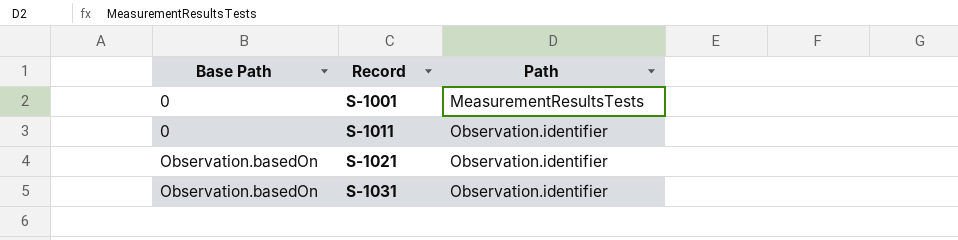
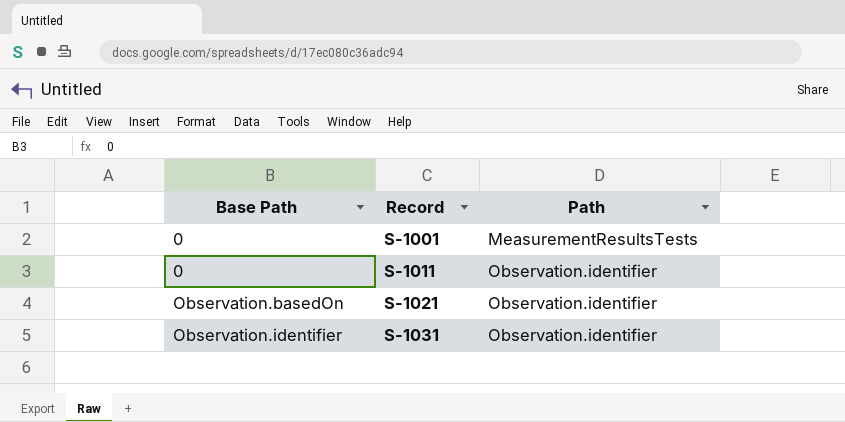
S-1031 | Base Path: Observation.basedOn -> Observation.identifier

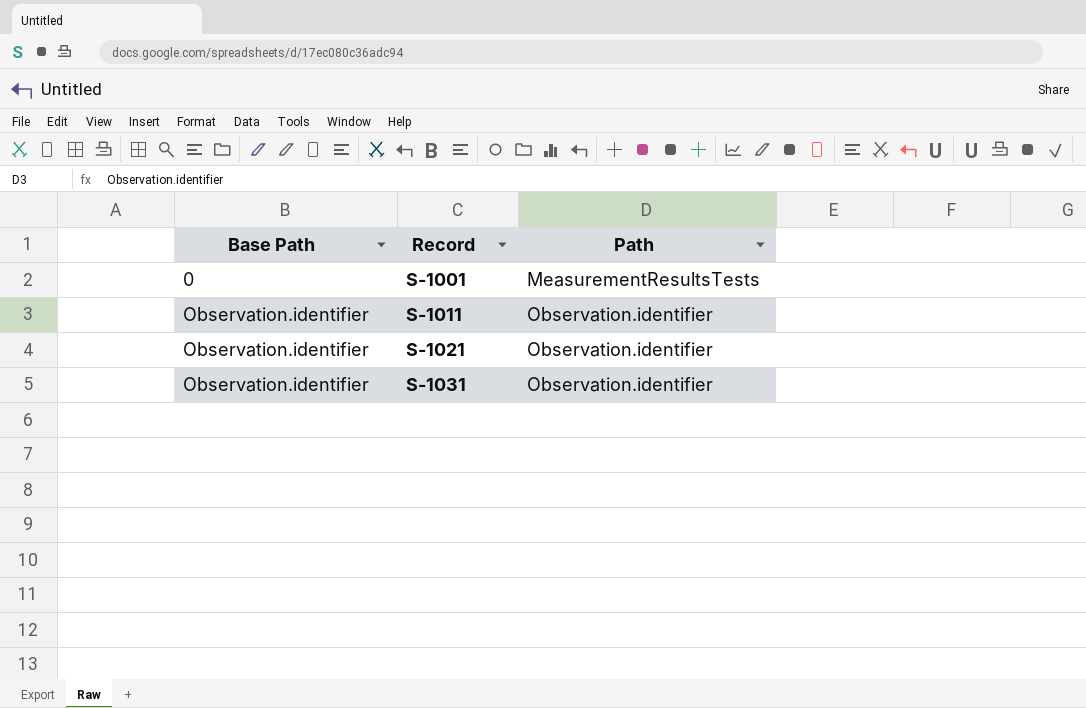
S-1011 | Base Path: 0 -> Observation.identifier
S-1021 | Base Path: Observation.basedOn -> Observation.identifier

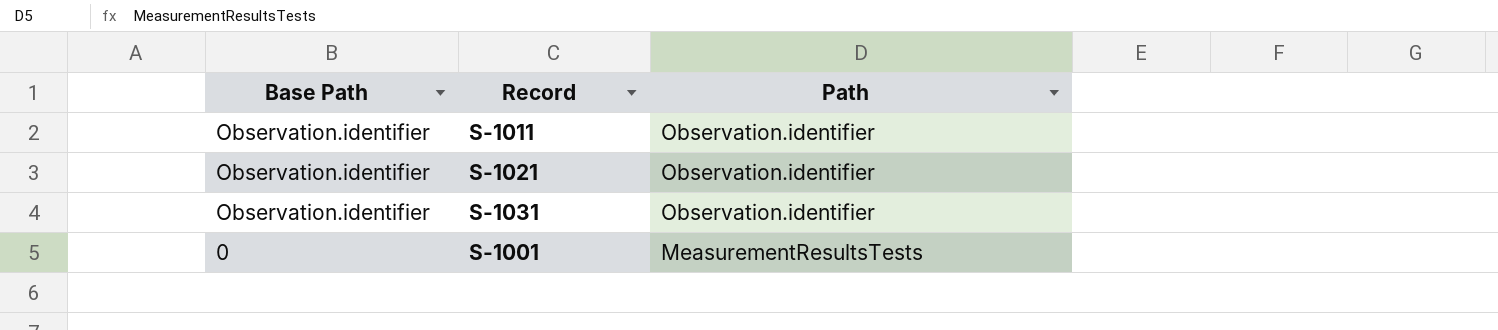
row order: Base Path ascending -> Base Path descending

